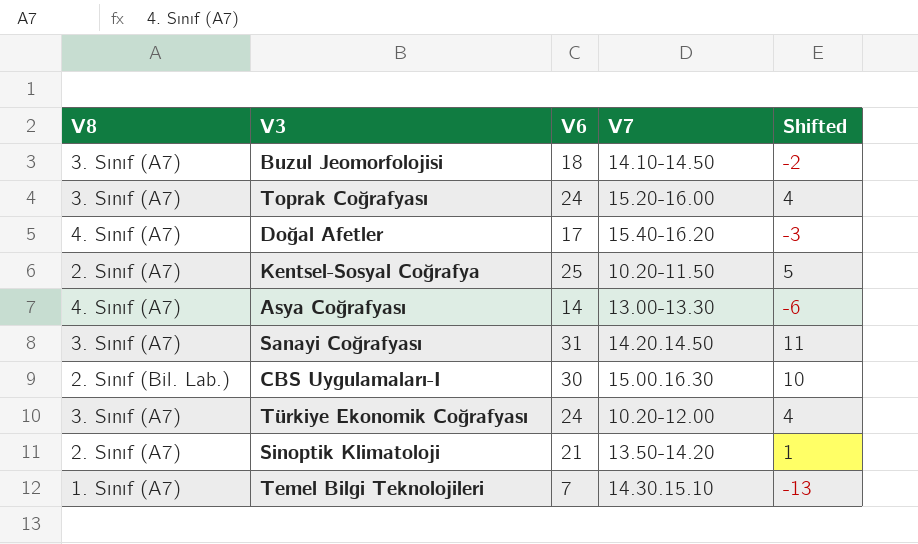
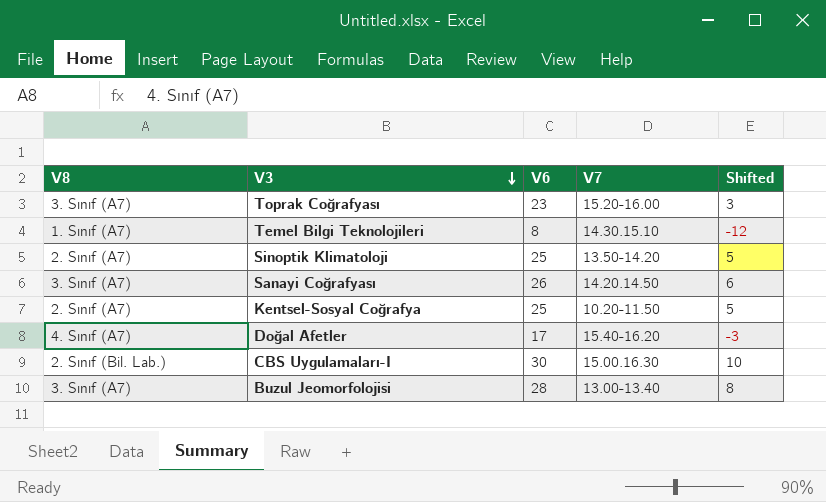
row order: none -> V3 descending
row Asya Coğrafyası: 4. Sınıf (A7) | 14 | 13.00-13.30 | -6 -> none
row Türkiye Ekonomik Coğrafyası: 3. Sınıf (A7) | 24 | 10.20-12.00 | 4 -> none
Toprak Coğrafyası | V6: 24 -> 23
Toprak Coğrafyası | Shifted: 4 -> 3
Temel Bilgi Teknolojileri | V6: 7 -> 8
Temel Bilgi Teknolojileri | Shifted: -13 -> -12
Sinoptik Klimatoloji | V6: 21 -> 25
Sinoptik Klimatoloji | Shifted: 1 -> 5
Sanayi Coğrafyası | V6: 31 -> 26
Sanayi Coğrafyası | Shifted: 11 -> 6
Buzul Jeomorfolojisi | V6: 18 -> 28
Buzul Jeomorfolojisi | V7: 14.10-14.50 -> 13.00-13.40
Buzul Jeomorfolojisi | Shifted: -2 -> 8

